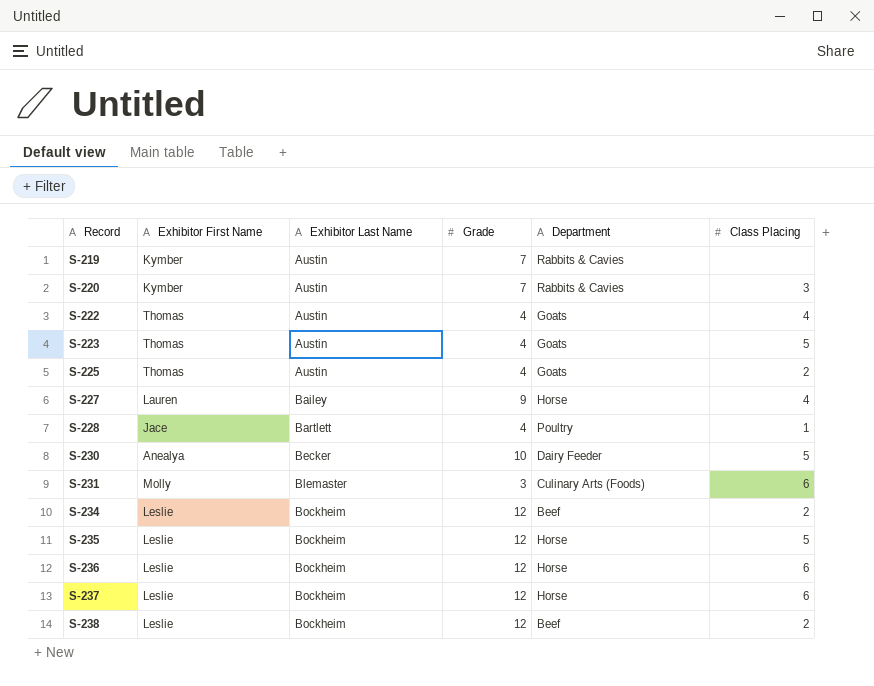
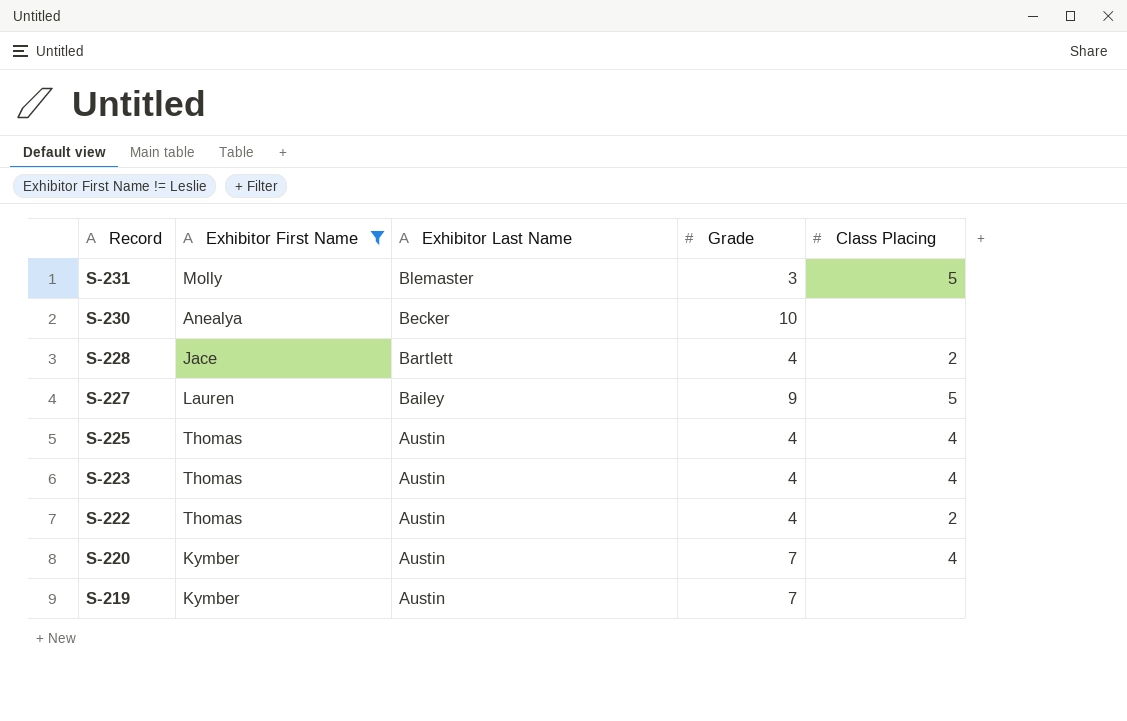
filter: none -> Exhibitor First Name != Leslie
row order: Record ascending -> Record descending
column Department | position: 5 -> none
S-231 | Class Placing: 6 -> 5
S-230 | Class Placing: 5 -> none
S-228 | Class Placing: 1 -> 2
S-227 | Class Placing: 4 -> 5
S-225 | Class Placing: 2 -> 4
S-223 | Class Placing: 5 -> 4
S-222 | Class Placing: 4 -> 2
S-220 | Class Placing: 3 -> 4

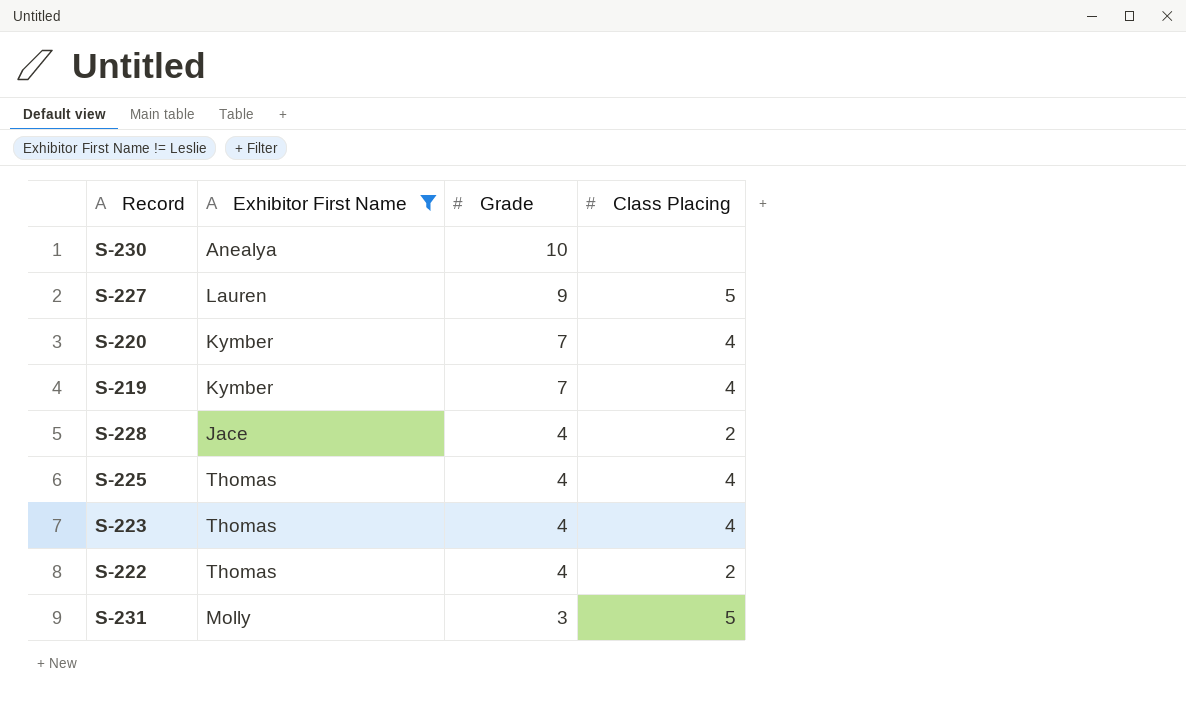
row order: Record descending -> Grade descending
column Exhibitor Last Name | position: 3 -> none
S-219 | Class Placing: none -> 4

